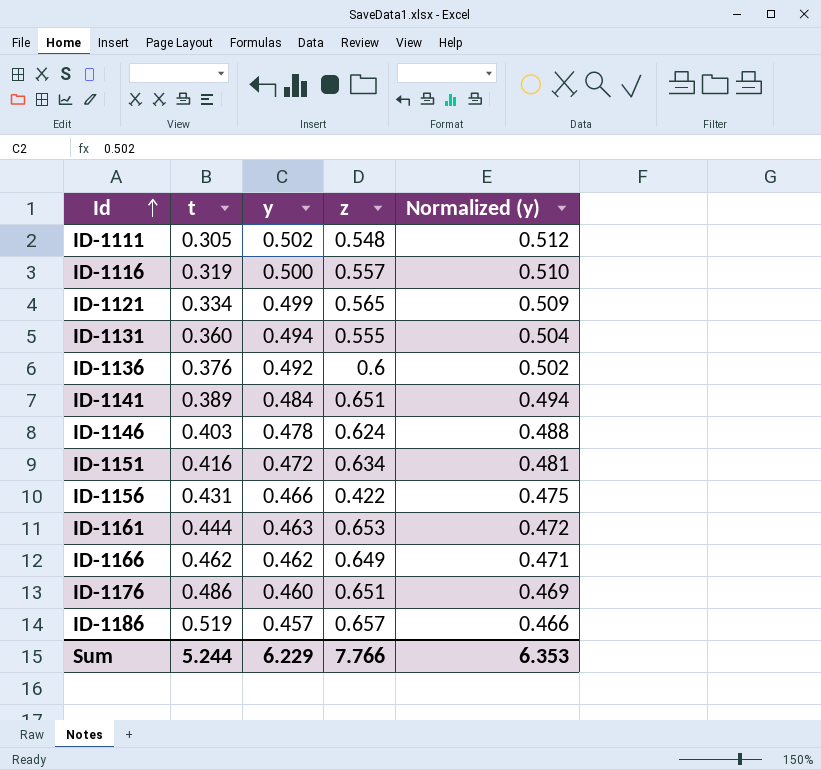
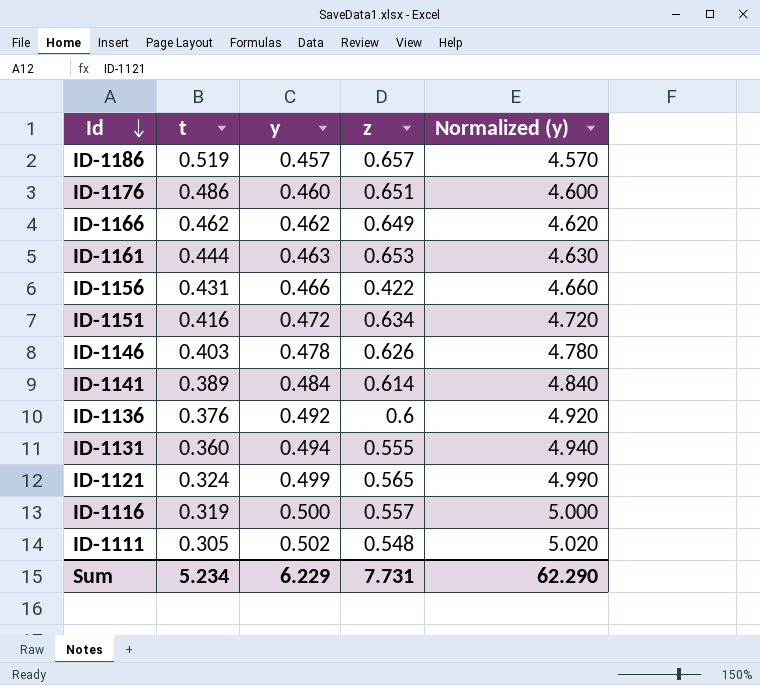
row order: Id ascending -> Id descending
column Normalized (y) | formula: [y] * 1.02 -> [y] * 10
ID-1146 | z: 0.624 -> 0.626
ID-1141 | z: 0.651 -> 0.614
ID-1121 | t: 0.334 -> 0.324
Sum | t: 5.244 -> 5.234
Sum | z: 7.766 -> 7.731
Sum | Normalized (y): 6.353 -> 62.290

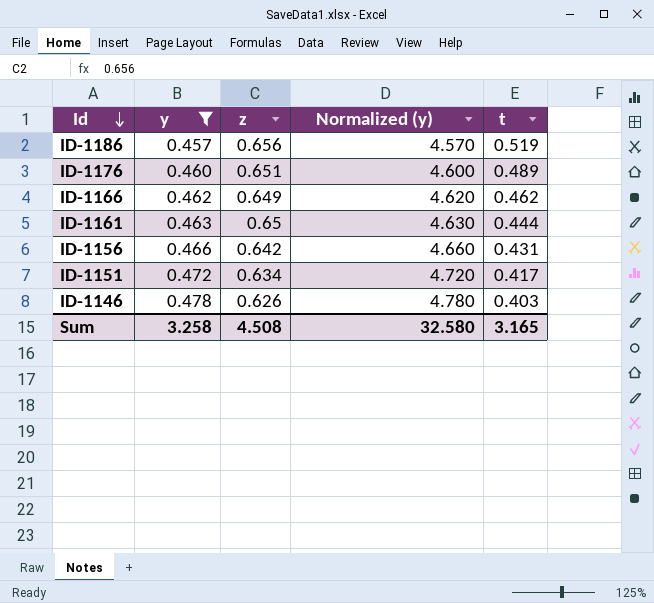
filter: none -> y <= 0.478
column t | position: 2 -> 5
ID-1186 | z: 0.657 -> 0.656
ID-1176 | t: 0.486 -> 0.489
ID-1161 | z: 0.653 -> 0.65
ID-1156 | z: 0.422 -> 0.642
ID-1151 | t: 0.416 -> 0.417
Sum | y: 6.229 -> 3.258
Sum | z: 7.731 -> 4.508
Sum | Normalized (y): 62.290 -> 32.580
Sum | t: 5.234 -> 3.165

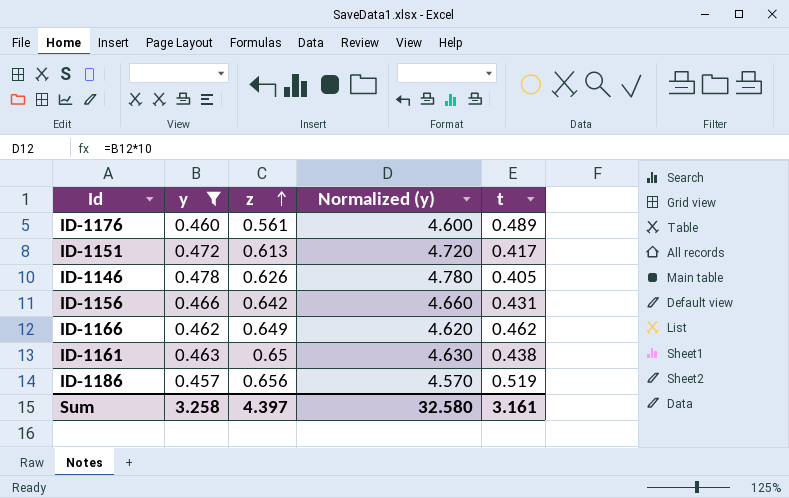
row order: Id descending -> z ascending
ID-1176 | z: 0.651 -> 0.561
ID-1151 | z: 0.634 -> 0.613
ID-1146 | t: 0.403 -> 0.405
ID-1161 | t: 0.444 -> 0.438
Sum | z: 4.508 -> 4.397
Sum | t: 3.165 -> 3.161

